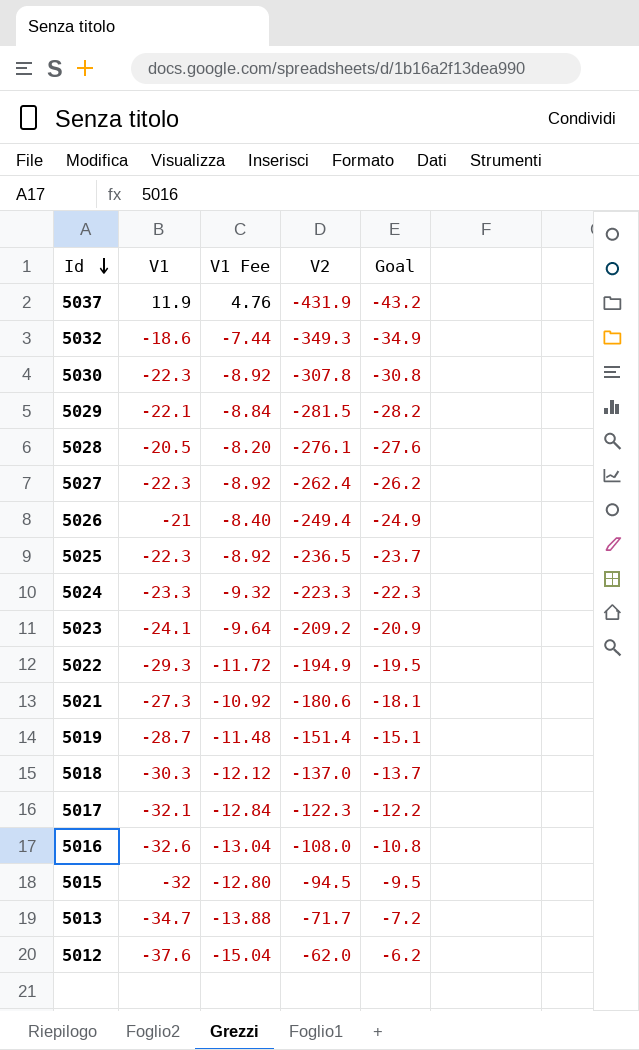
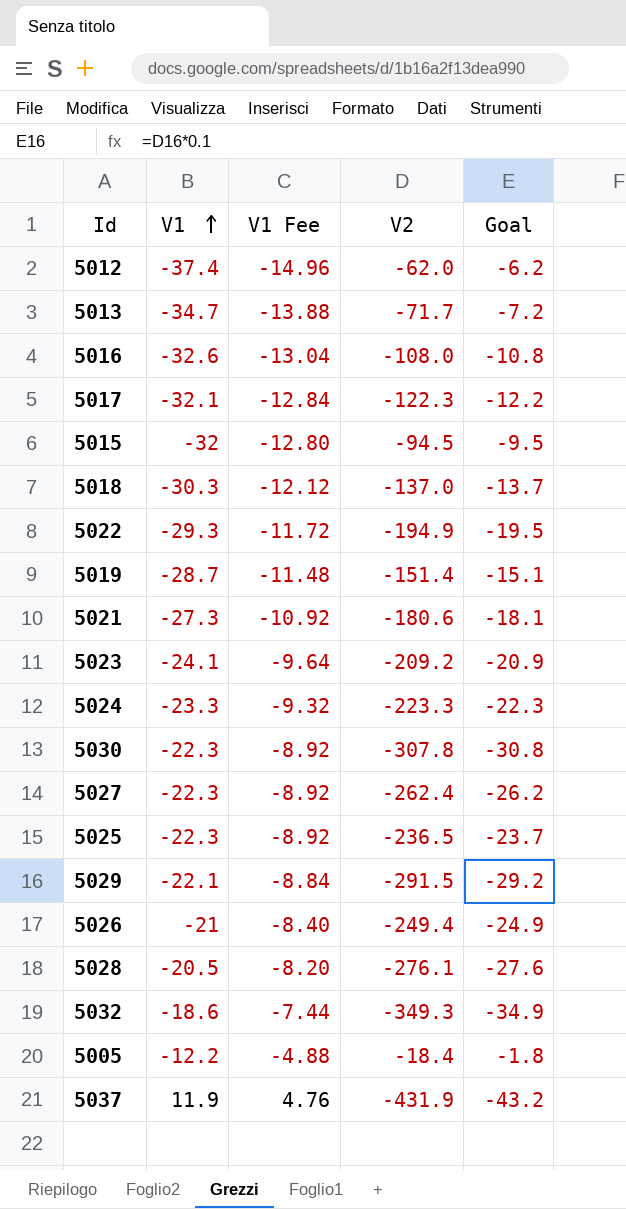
row order: Id descending -> V1 ascending
5012 | V1: -37.6 -> -37.4
5012 | V1 Fee: -15.04 -> -14.96
5029 | V2: -281.5 -> -291.5
5029 | Goal: -28.2 -> -29.2
row 5005: none -> -12.2 | -4.88 | -18.4 | -1.8

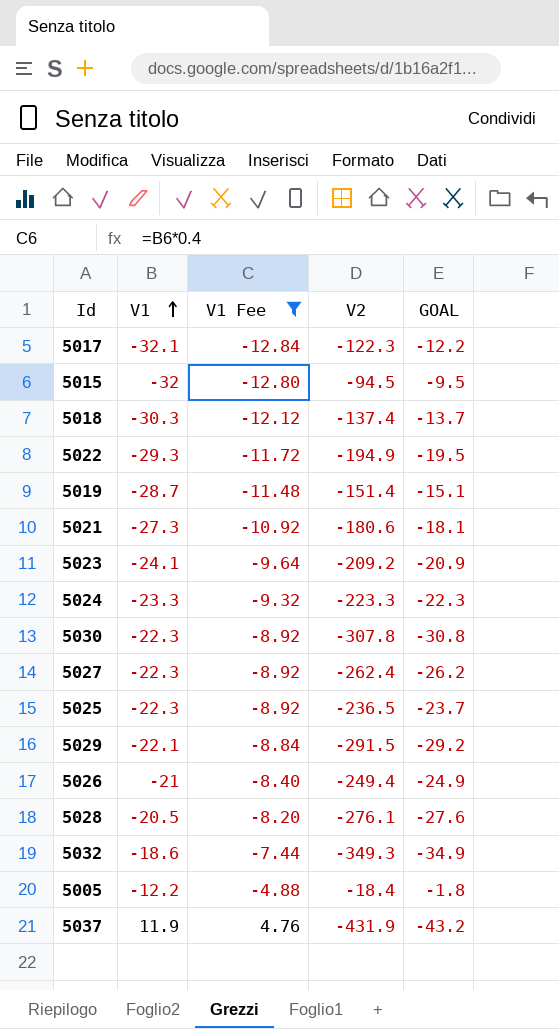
filter: none -> V1 Fee >= -12.84
column name: Goal -> GOAL
5018 | V2: -137.0 -> -137.4

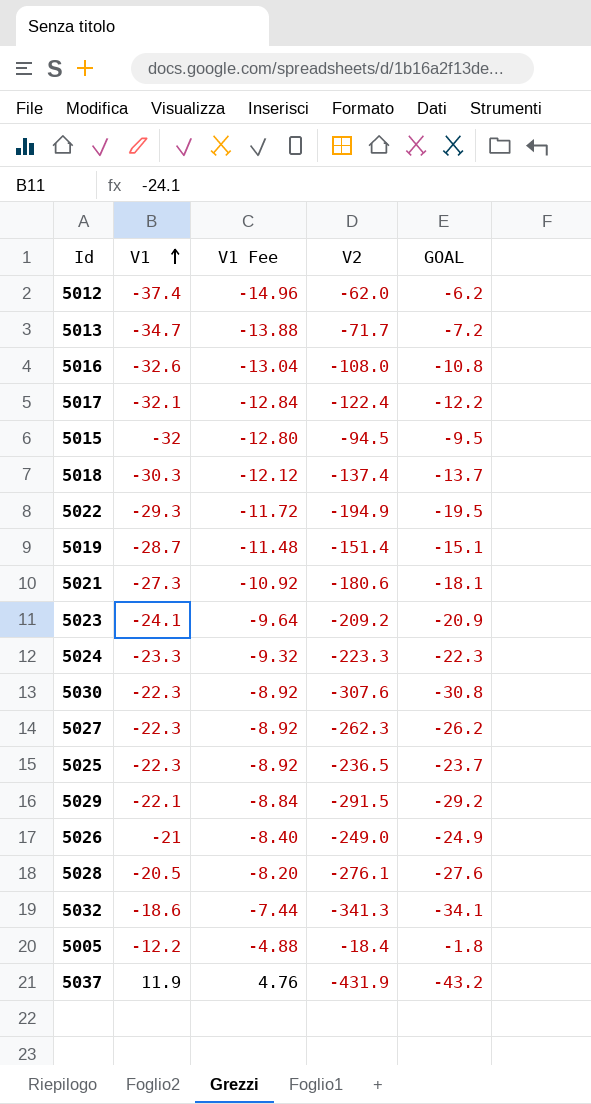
filter: V1 Fee >= -12.84 -> none
5017 | V2: -122.3 -> -122.4
5030 | V2: -307.8 -> -307.6
5027 | V2: -262.4 -> -262.3
5026 | V2: -249.4 -> -249.0
5032 | V2: -349.3 -> -341.3
5032 | GOAL: -34.9 -> -34.1

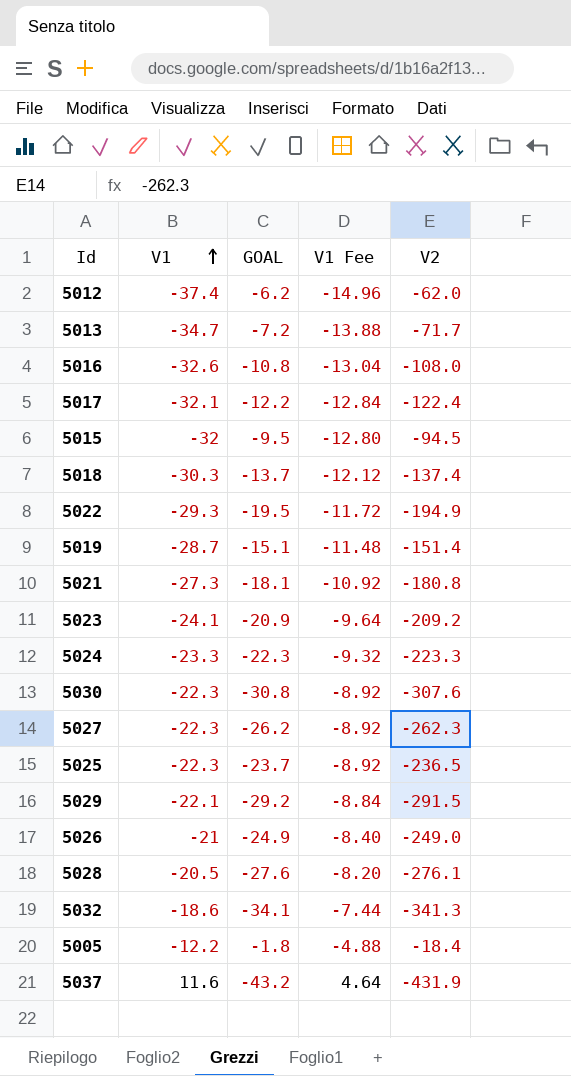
column GOAL | position: 5 -> 3
5021 | V2: -180.6 -> -180.8
5037 | V1: 11.9 -> 11.6
5037 | V1 Fee: 4.76 -> 4.64

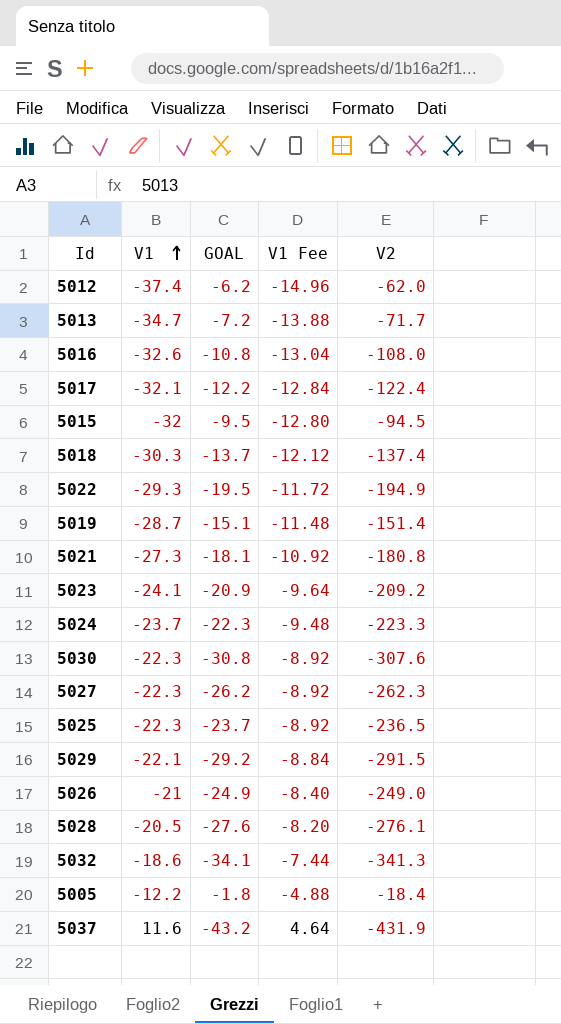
5024 | V1: -23.3 -> -23.7
5024 | V1 Fee: -9.32 -> -9.48

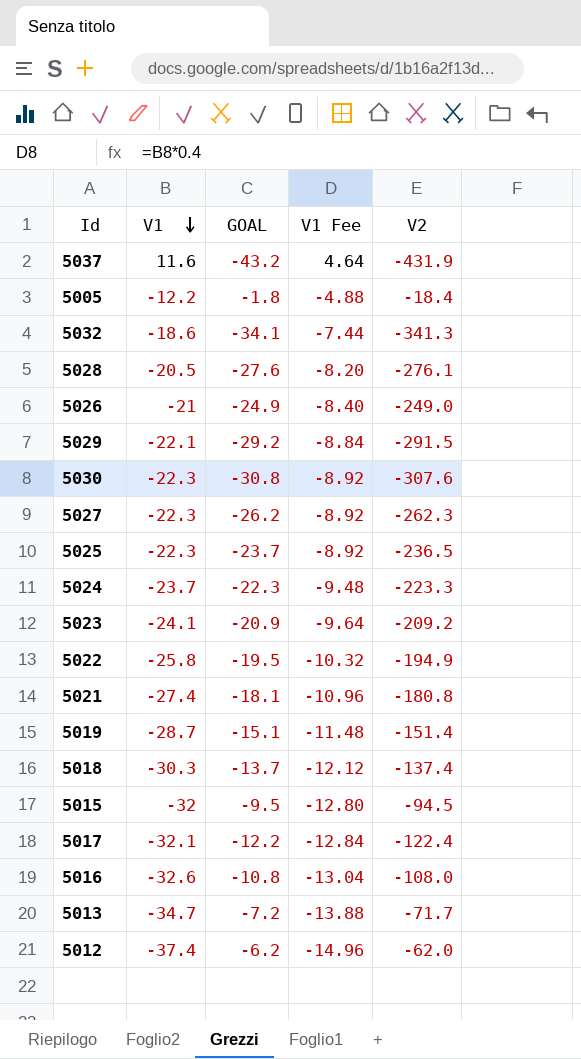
row order: V1 ascending -> V1 descending
5022 | V1: -29.3 -> -25.8
5022 | V1 Fee: -11.72 -> -10.32
5021 | V1: -27.3 -> -27.4
5021 | V1 Fee: -10.92 -> -10.96

